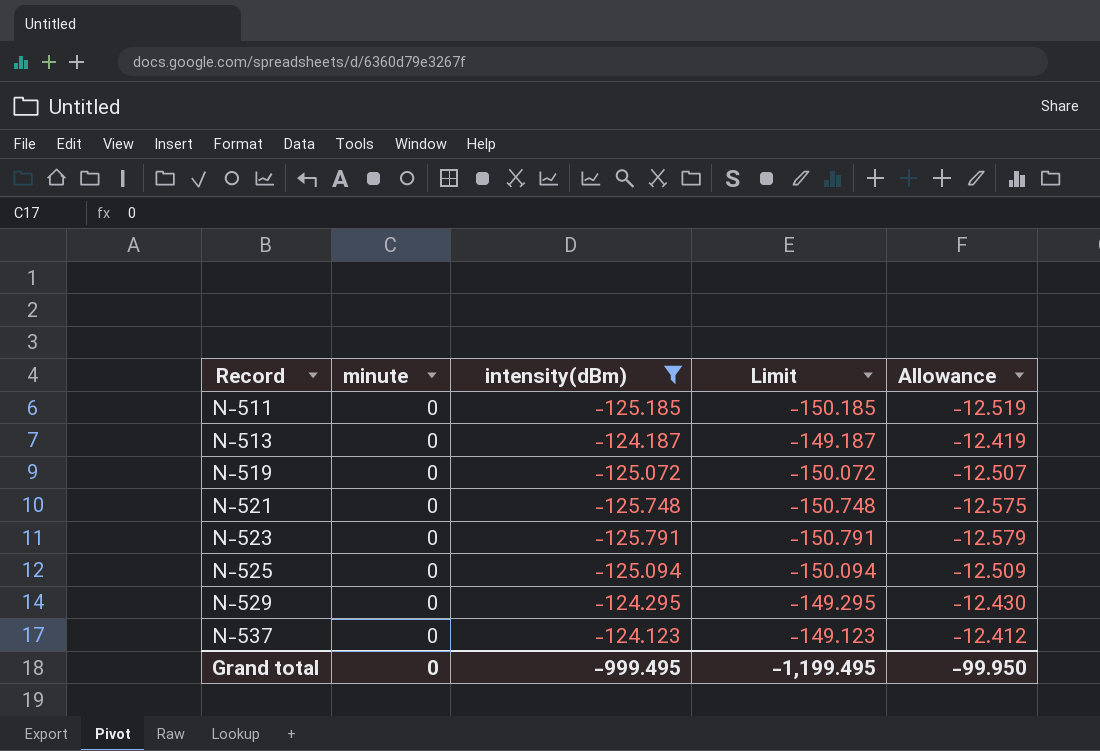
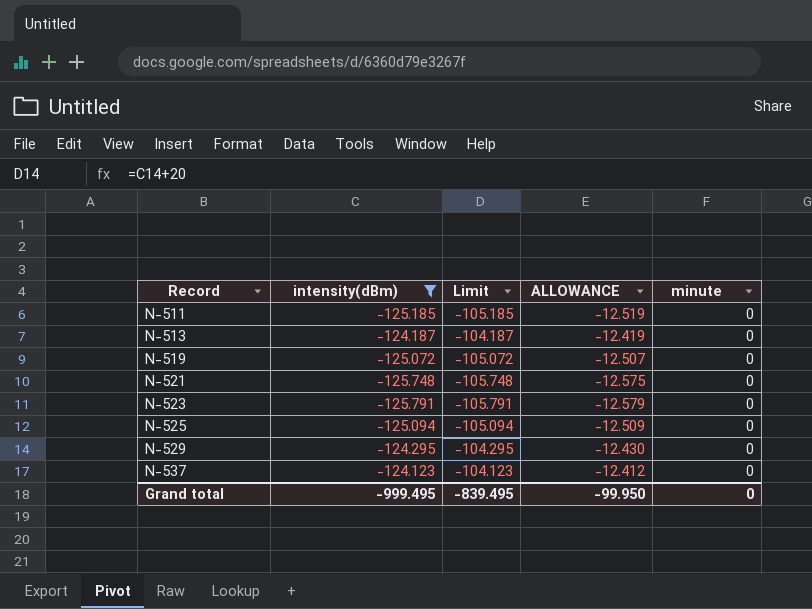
column Limit | formula: [intensity(dBm)] - 25 -> [intensity(dBm)] + 20
column name: Allowance -> ALLOWANCE
column minute | position: 2 -> 5
Grand total | Limit: -1,199.495 -> -839.495

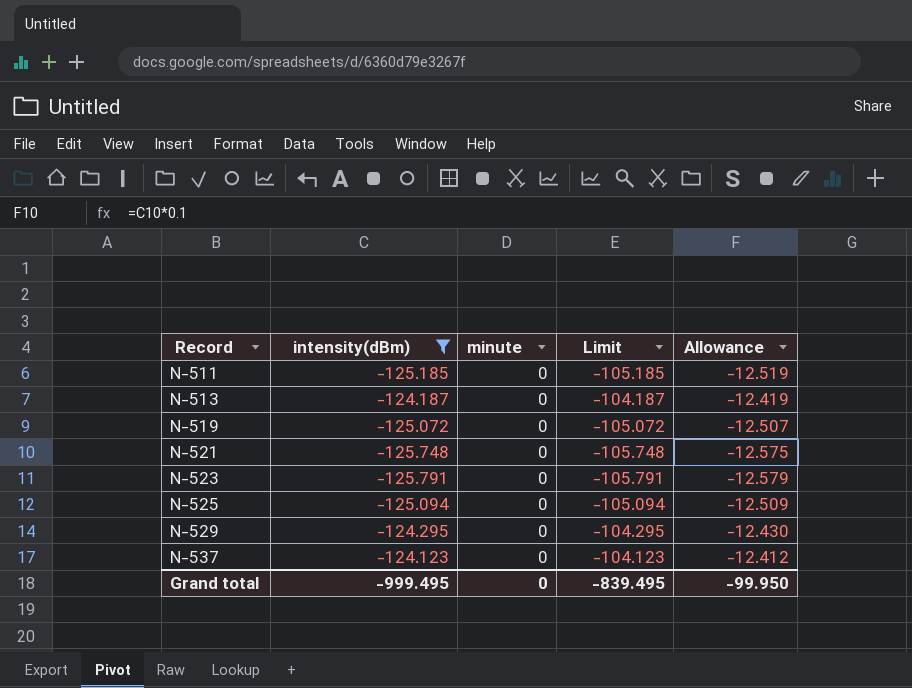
column minute | position: 5 -> 3
column name: ALLOWANCE -> Allowance

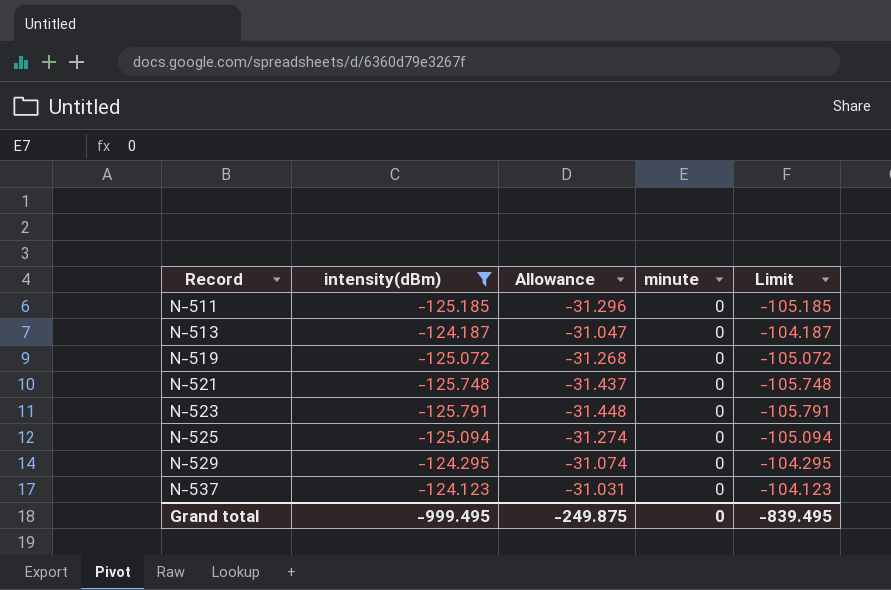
column Allowance | formula: [intensity(dBm)] * 0.1 -> [intensity(dBm)] * 0.25
column Allowance | position: 5 -> 3
Grand total | Allowance: -99.950 -> -249.875

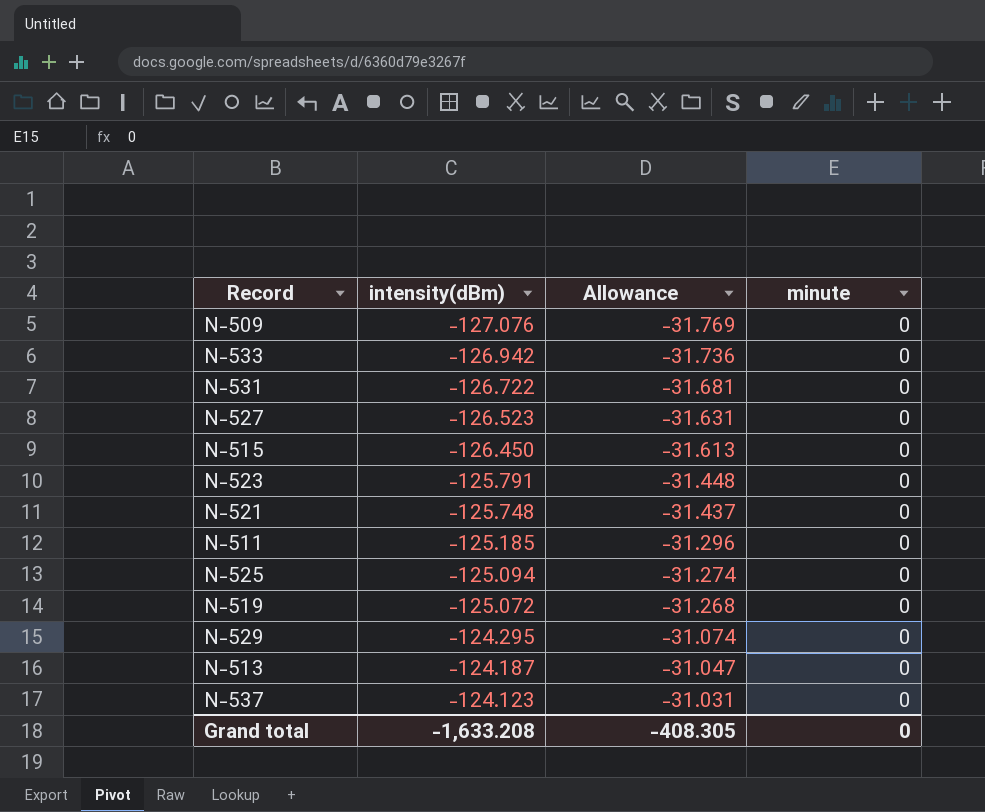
filter: intensity(dBm) >= -125.791 -> none
row order: Record ascending -> intensity(dBm) ascending
column Limit | formula: [intensity(dBm)] + 20 -> none
Grand total | intensity(dBm): -999.495 -> -1,633.208
Grand total | Allowance: -249.875 -> -408.305

